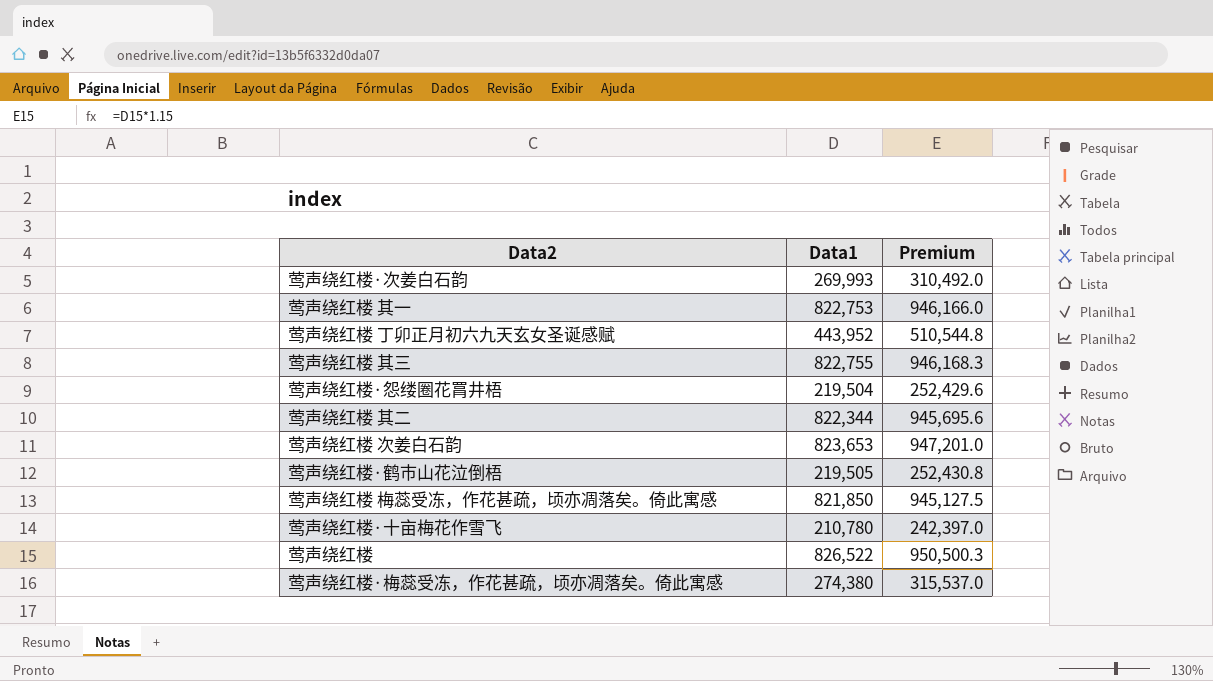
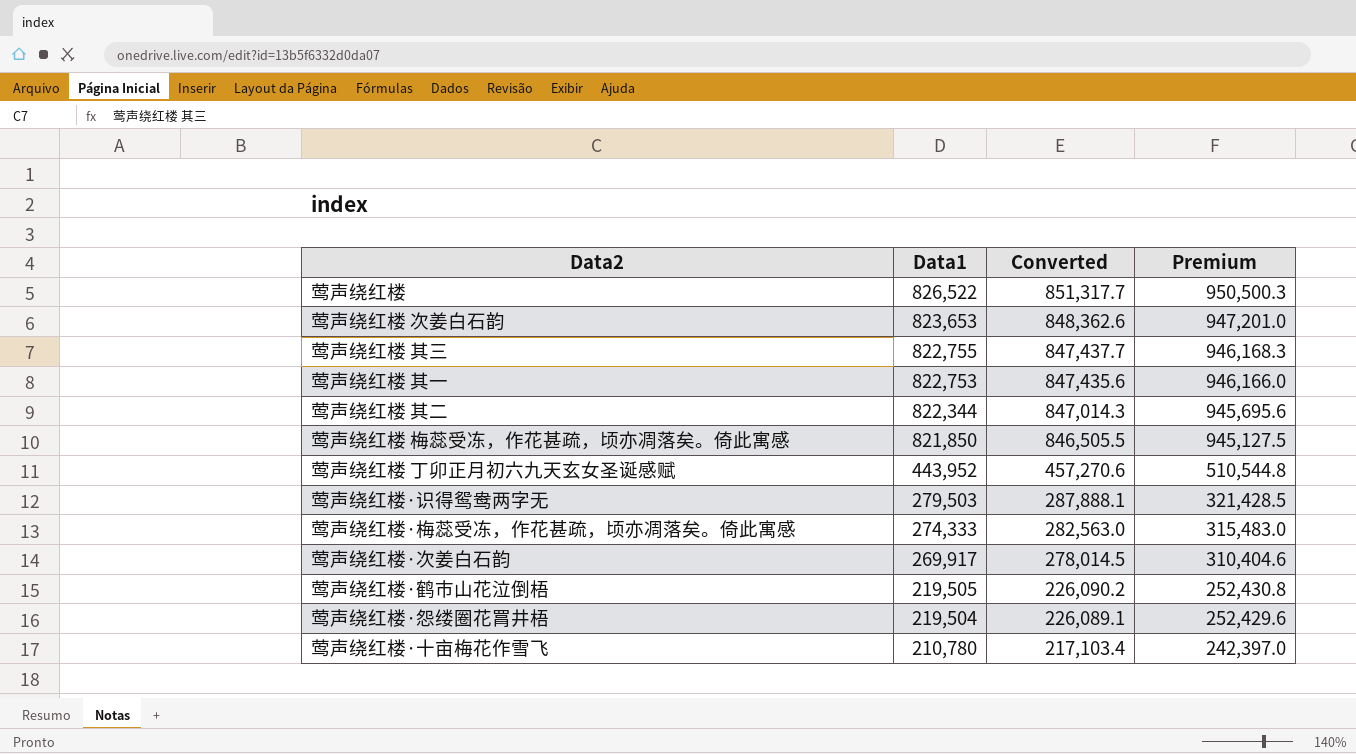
row order: none -> Data1 descending
column Converted | formula: none -> [Data1] * 1.03
row 莺声绕红楼·识得鸳鸯两字无: none -> 279,503 | 287,888.1 | 321,428.5
莺声绕红楼·梅蕊受冻，作花甚疏，顷亦凋落矣。倚此寓感 | Data1: 274,380 -> 274,333
莺声绕红楼·梅蕊受冻，作花甚疏，顷亦凋落矣。倚此寓感 | Premium: 315,537.0 -> 315,483.0
莺声绕红楼·次姜白石韵 | Data1: 269,993 -> 269,917
莺声绕红楼·次姜白石韵 | Premium: 310,492.0 -> 310,404.6

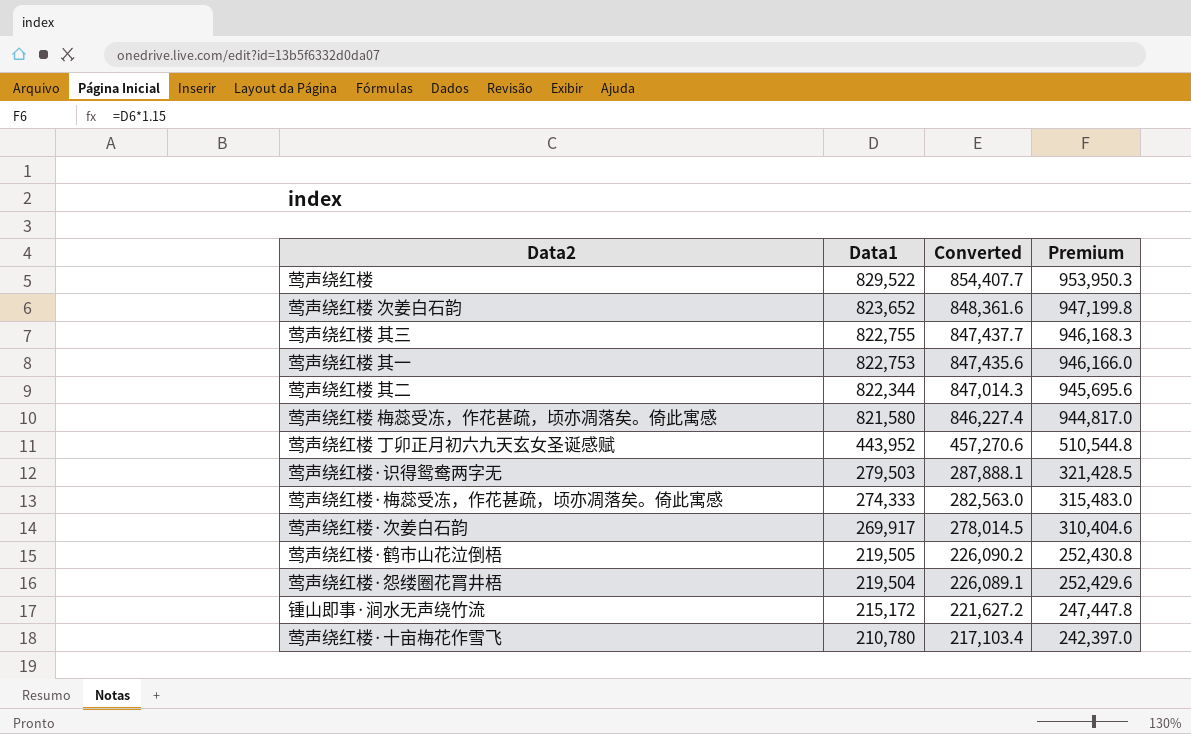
莺声绕红楼 | Data1: 826,522 -> 829,522
莺声绕红楼 | Converted: 851,317.7 -> 854,407.7
莺声绕红楼 | Premium: 950,500.3 -> 953,950.3
莺声绕红楼 次姜白石韵 | Data1: 823,653 -> 823,652
莺声绕红楼 次姜白石韵 | Converted: 848,362.6 -> 848,361.6
莺声绕红楼 次姜白石韵 | Premium: 947,201.0 -> 947,199.8
莺声绕红楼 梅蕊受冻，作花甚疏，顷亦凋落矣。倚此寓感 | Data1: 821,850 -> 821,580
莺声绕红楼 梅蕊受冻，作花甚疏，顷亦凋落矣。倚此寓感 | Converted: 846,505.5 -> 846,227.4
莺声绕红楼 梅蕊受冻，作花甚疏，顷亦凋落矣。倚此寓感 | Premium: 945,127.5 -> 944,817.0
row 锺山即事·涧水无声绕竹流: none -> 215,172 | 221,627.2 | 247,447.8

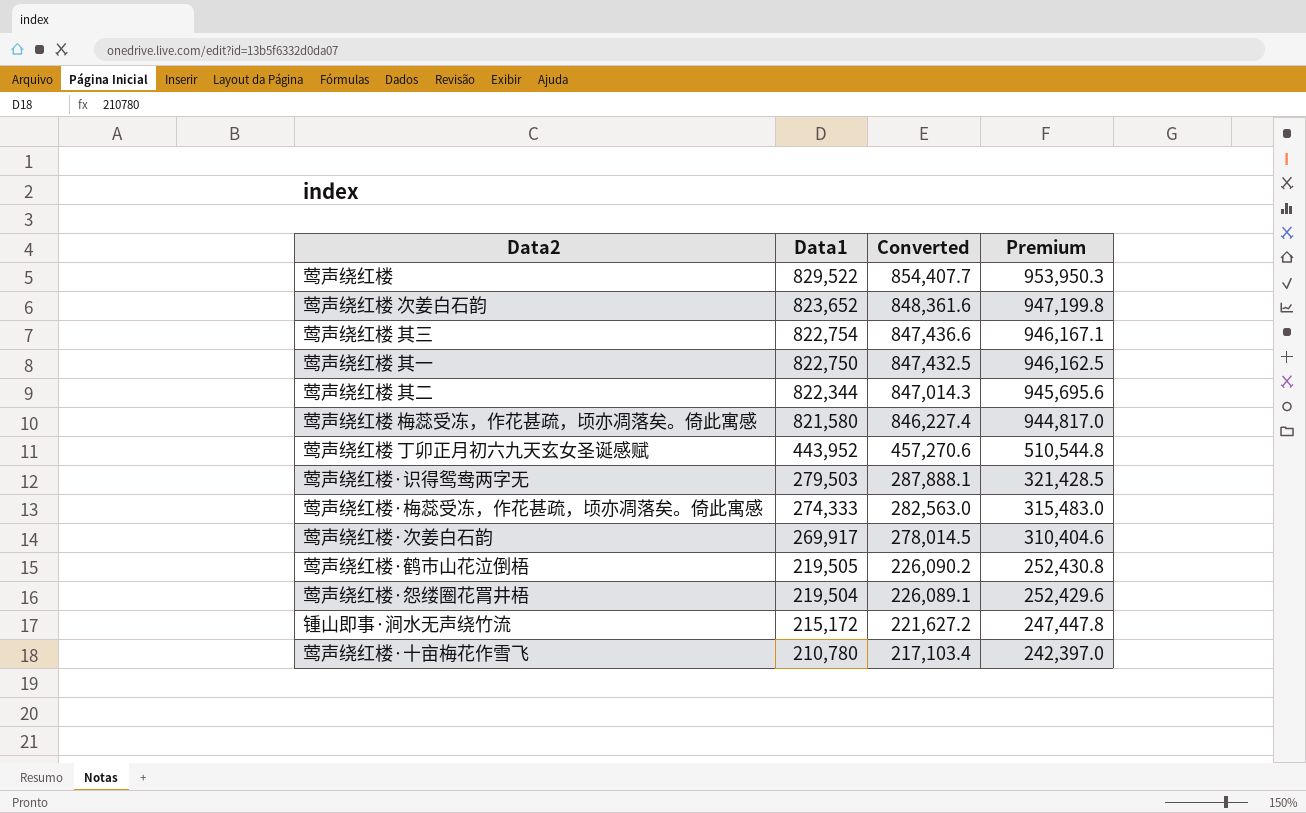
莺声绕红楼 其三 | Data1: 822,755 -> 822,754
莺声绕红楼 其三 | Converted: 847,437.7 -> 847,436.6
莺声绕红楼 其三 | Premium: 946,168.3 -> 946,167.1
莺声绕红楼 其一 | Data1: 822,753 -> 822,750
莺声绕红楼 其一 | Converted: 847,435.6 -> 847,432.5
莺声绕红楼 其一 | Premium: 946,166.0 -> 946,162.5

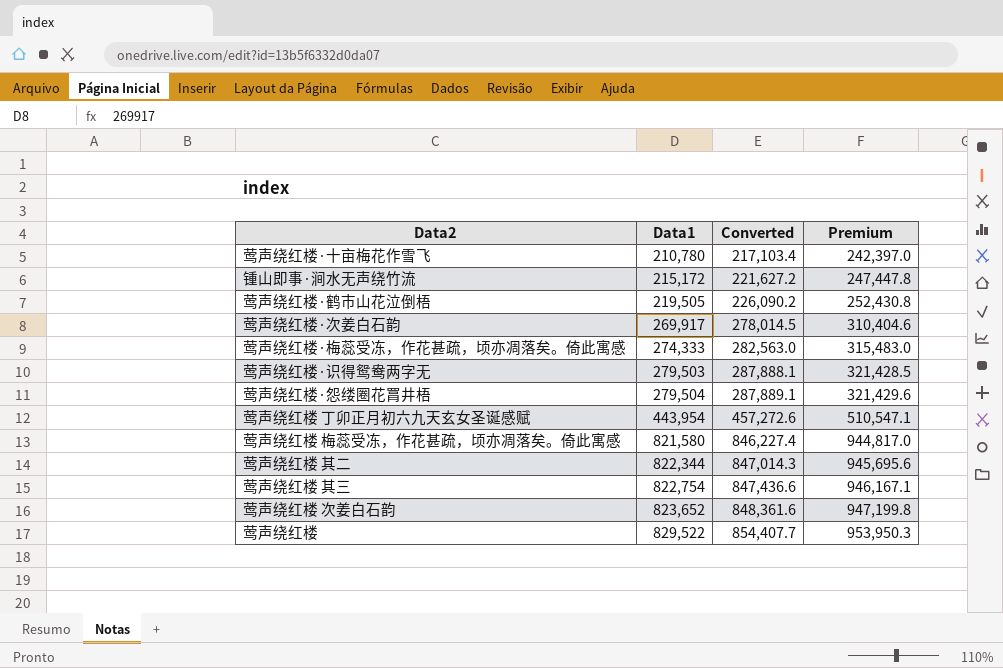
row order: Data1 descending -> Data1 ascending
row 莺声绕红楼 其一: 822,750 | 847,432.5 | 946,162.5 -> none
莺声绕红楼·怨缕圈花罥井梧 | Data1: 219,504 -> 279,504
莺声绕红楼·怨缕圈花罥井梧 | Converted: 226,089.1 -> 287,889.1
莺声绕红楼·怨缕圈花罥井梧 | Premium: 252,429.6 -> 321,429.6
莺声绕红楼 丁卯正月初六九天玄女圣诞感赋 | Data1: 443,952 -> 443,954
莺声绕红楼 丁卯正月初六九天玄女圣诞感赋 | Converted: 457,270.6 -> 457,272.6
莺声绕红楼 丁卯正月初六九天玄女圣诞感赋 | Premium: 510,544.8 -> 510,547.1

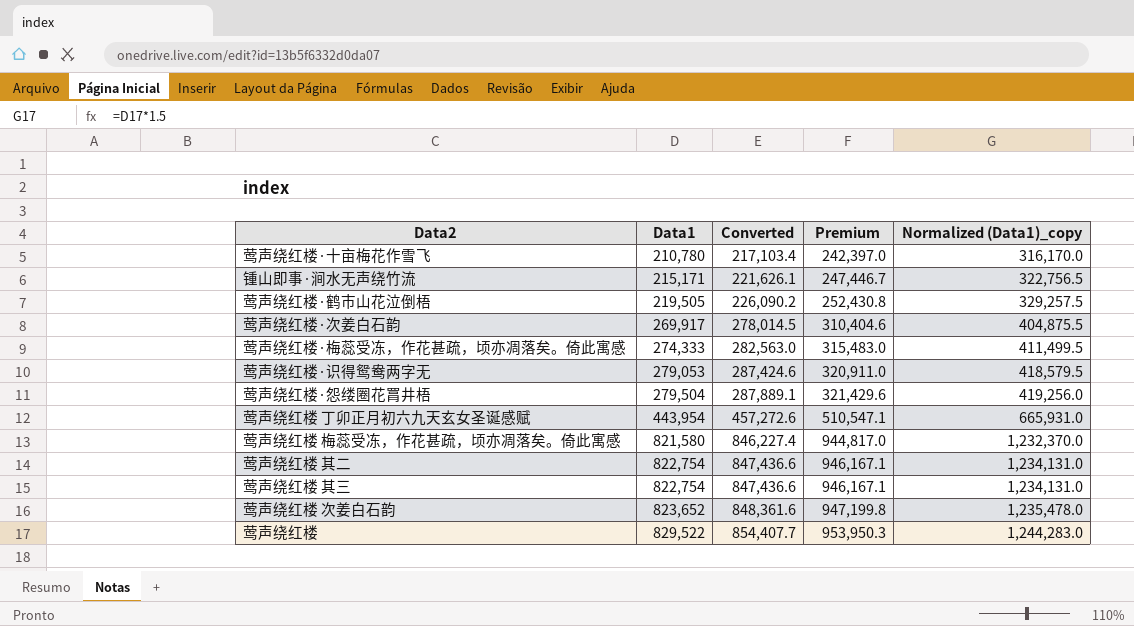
column Normalized (Data1)_copy | formula: none -> [Data1] * 1.5
锺山即事·涧水无声绕竹流 | Data1: 215,172 -> 215,171
锺山即事·涧水无声绕竹流 | Converted: 221,627.2 -> 221,626.1
锺山即事·涧水无声绕竹流 | Premium: 247,447.8 -> 247,446.7
莺声绕红楼·识得鸳鸯两字无 | Data1: 279,503 -> 279,053
莺声绕红楼·识得鸳鸯两字无 | Converted: 287,888.1 -> 287,424.6
莺声绕红楼·识得鸳鸯两字无 | Premium: 321,428.5 -> 320,911.0
莺声绕红楼 其二 | Data1: 822,344 -> 822,754
莺声绕红楼 其二 | Converted: 847,014.3 -> 847,436.6
莺声绕红楼 其二 | Premium: 945,695.6 -> 946,167.1

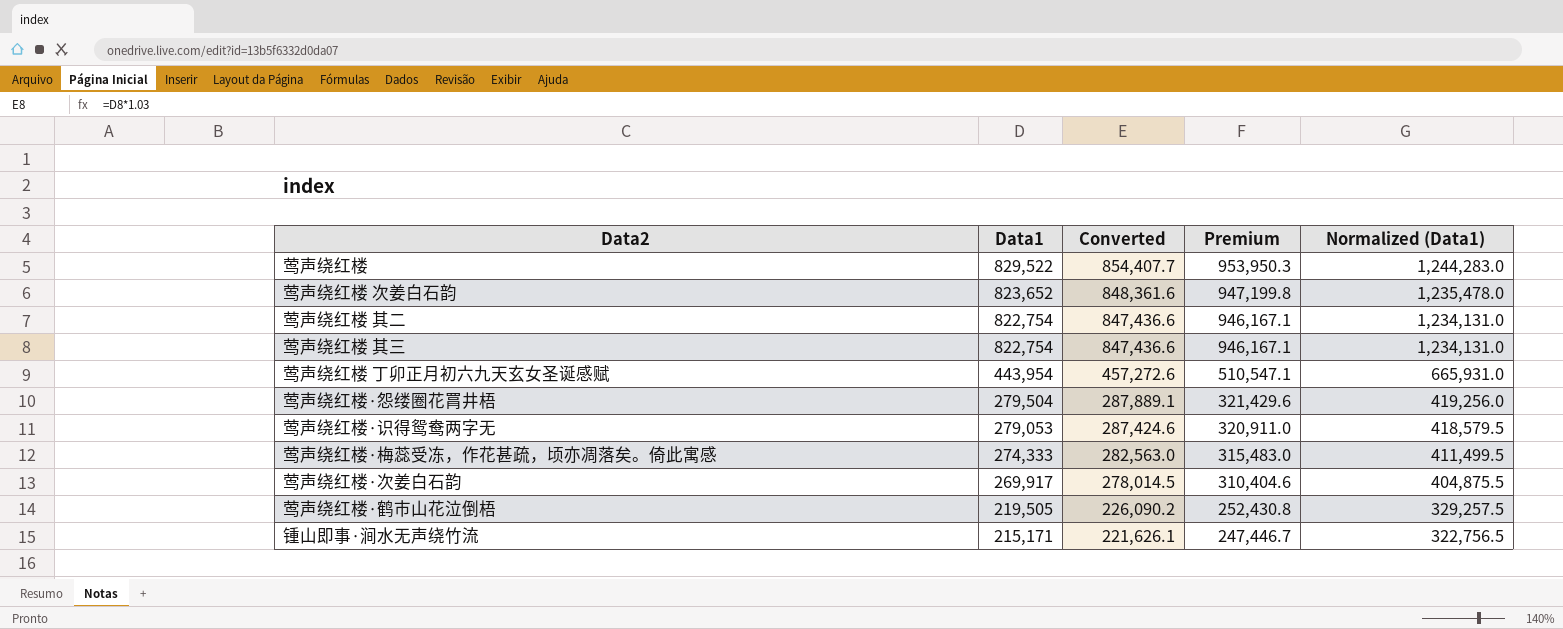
row order: Data1 ascending -> Data1 descending
column name: Normalized (Data1)_copy -> Normalized (Data1)
row 莺声绕红楼·十亩梅花作雪飞: 210,780 | 217,103.4 | 242,397.0 | 316,170.0 -> none
row 莺声绕红楼 梅蕊受冻，作花甚疏，顷亦凋落矣。倚此寓感: 821,580 | 846,227.4 | 944,817.0 | 1,232,370.0 -> none

